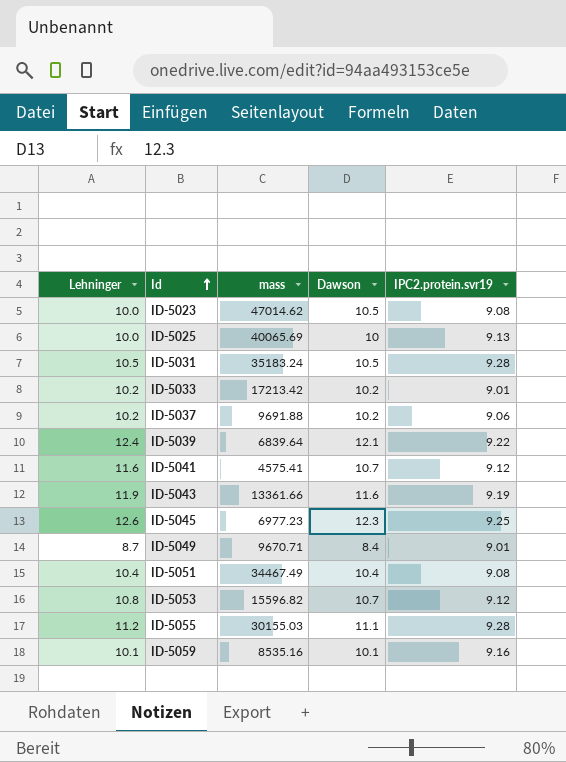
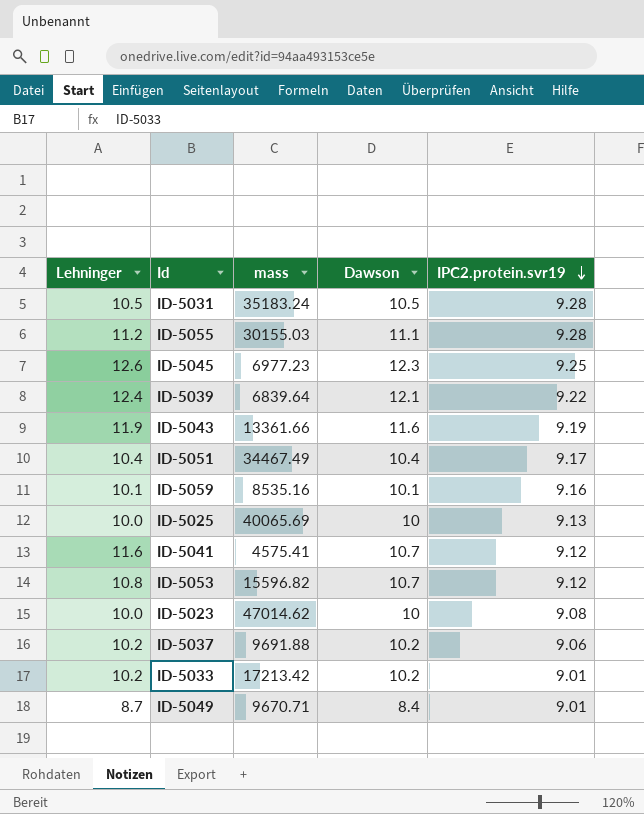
row order: Id ascending -> IPC2.protein.svr19 descending
ID-5051 | IPC2.protein.svr19: 9.08 -> 9.17
ID-5023 | Dawson: 10.5 -> 10

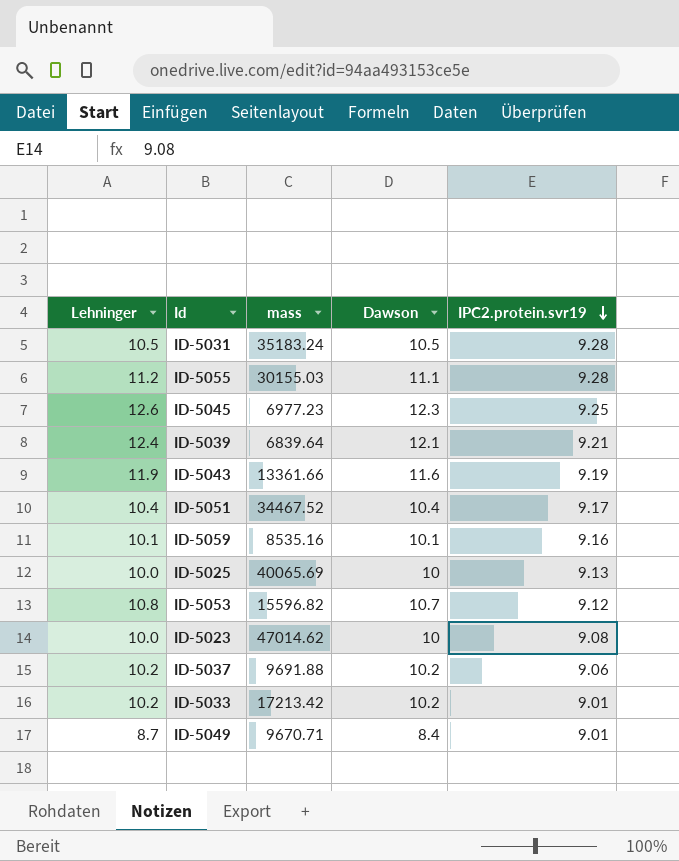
row ID-5041: 11.6 | 4575.41 | 10.7 | 9.12 -> none
ID-5039 | IPC2.protein.svr19: 9.22 -> 9.21
ID-5051 | mass: 34467.49 -> 34467.52

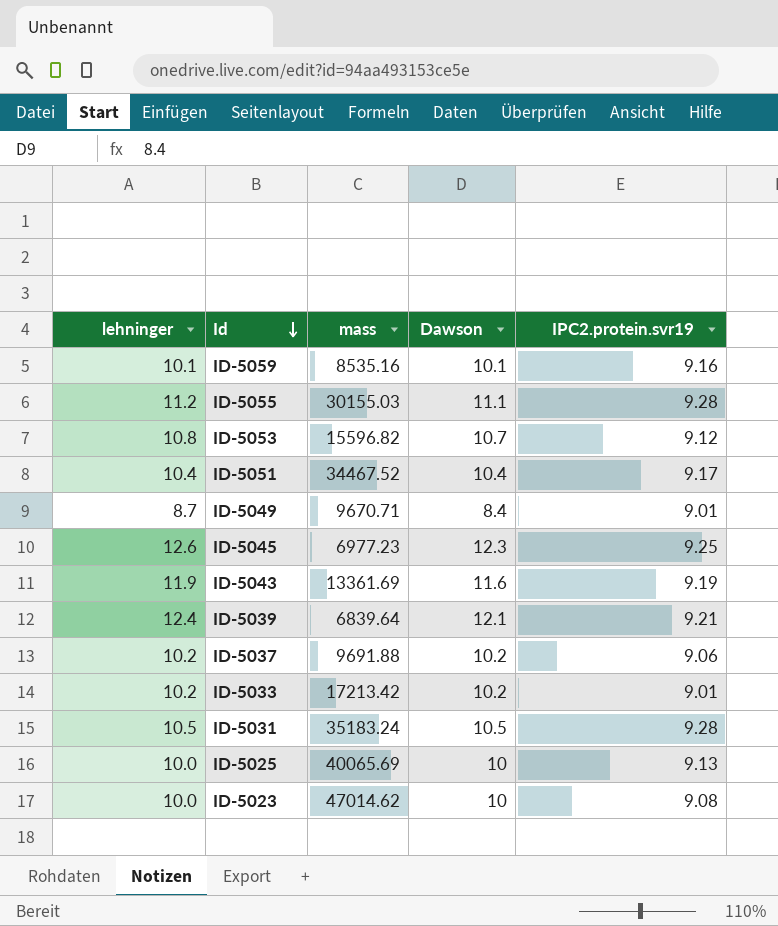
row order: IPC2.protein.svr19 descending -> Id descending
column name: Lehninger -> lehninger
ID-5043 | mass: 13361.66 -> 13361.69

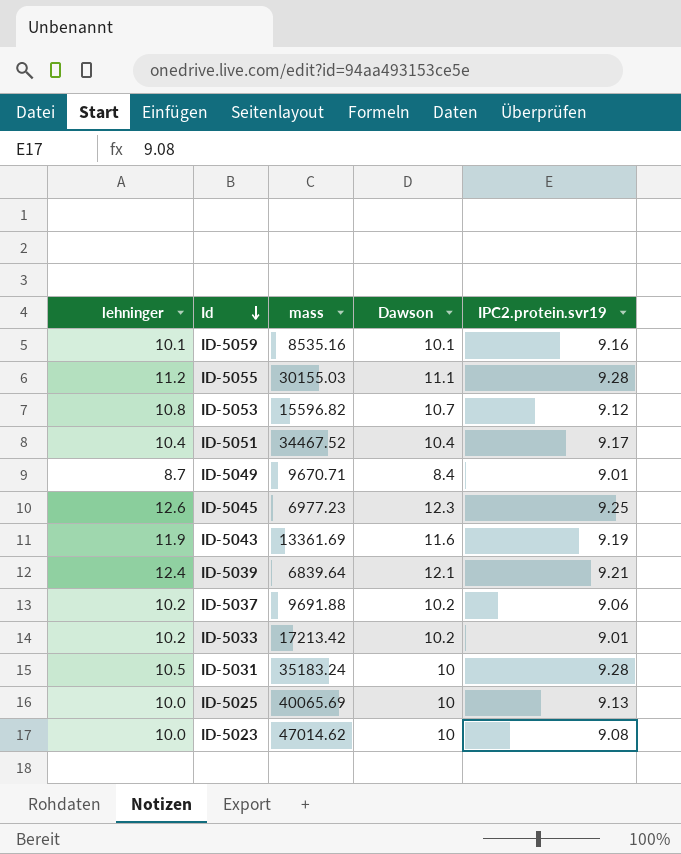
ID-5031 | Dawson: 10.5 -> 10

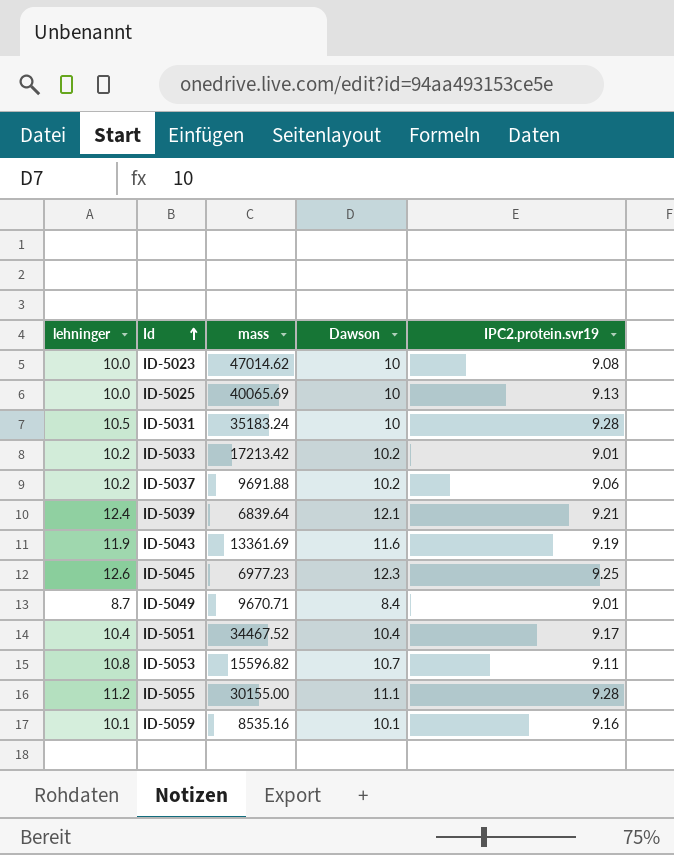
row order: Id descending -> Id ascending
ID-5053 | IPC2.protein.svr19: 9.12 -> 9.11
ID-5055 | mass: 30155.03 -> 30155.00

